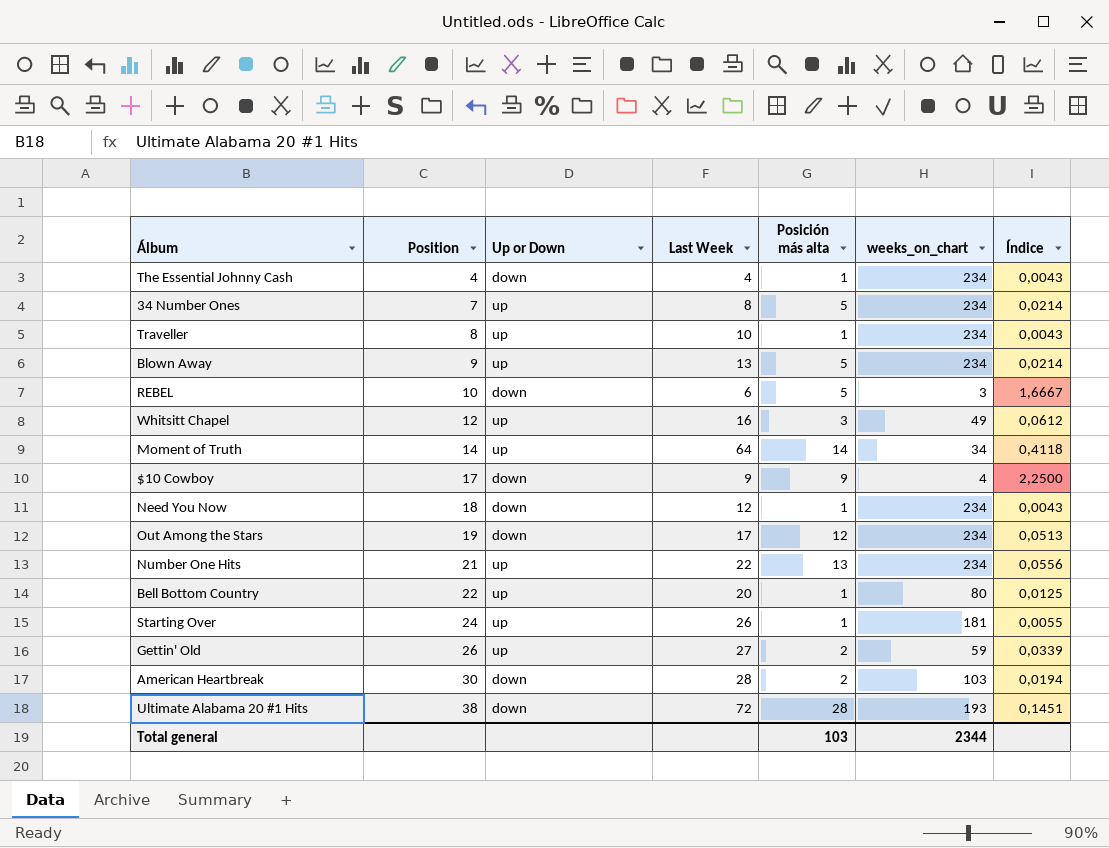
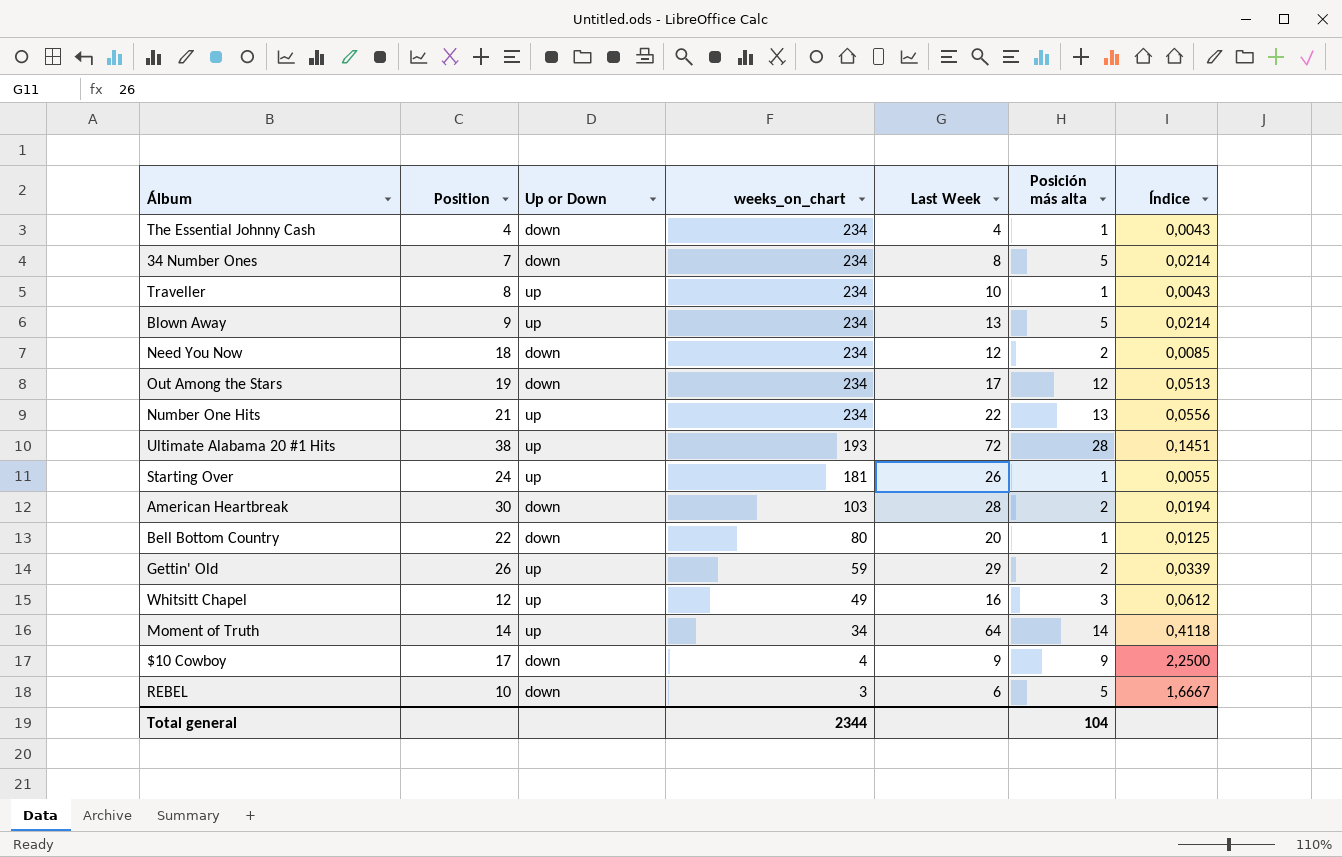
row order: Position ascending -> weeks_on_chart descending
column weeks_on_chart | position: 6 -> 4
34 Number Ones | Up or Down: up -> down
Need You Now | Posición más alta: 1 -> 2
Need You Now | Índice: 0,0043 -> 0,0085
Ultimate Alabama 20 #1 Hits | Up or Down: down -> up
Bell Bottom Country | Up or Down: up -> down
Gettin' Old | Last Week: 27 -> 29
Total general | Posición más alta: 103 -> 104

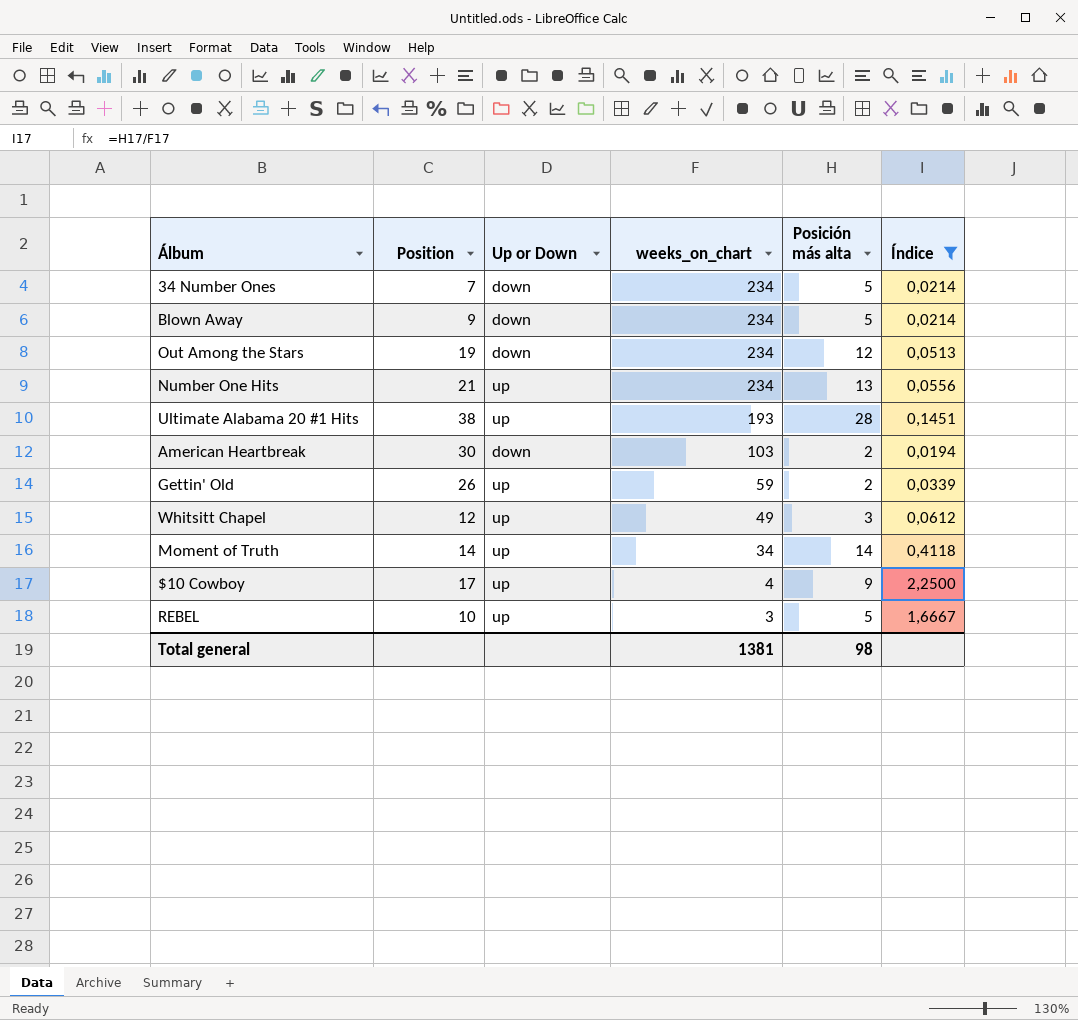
filter: none -> Índice >= 0,0194
column Last Week | position: 5 -> none
Blown Away | Up or Down: up -> down
$10 Cowboy | Up or Down: down -> up
REBEL | Up or Down: down -> up
Total general | weeks_on_chart: 2344 -> 1381
Total general | Posición más alta: 104 -> 98

